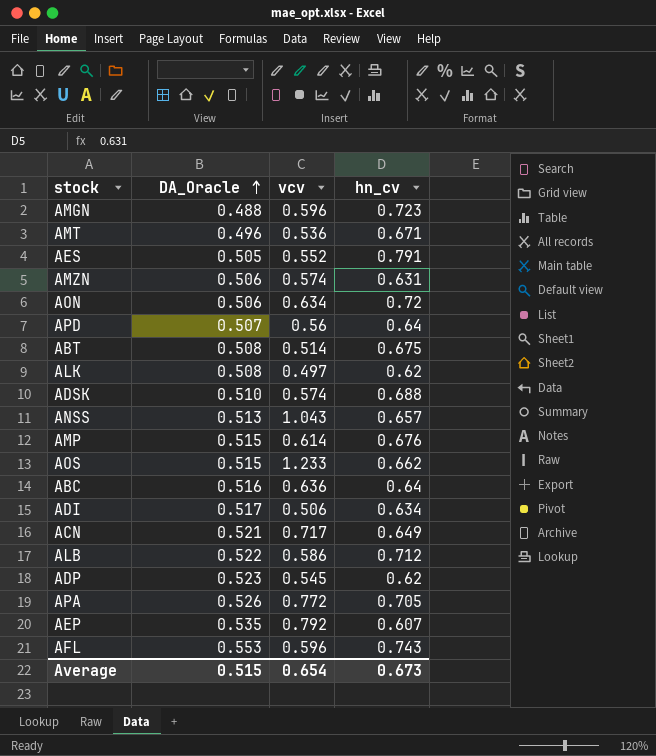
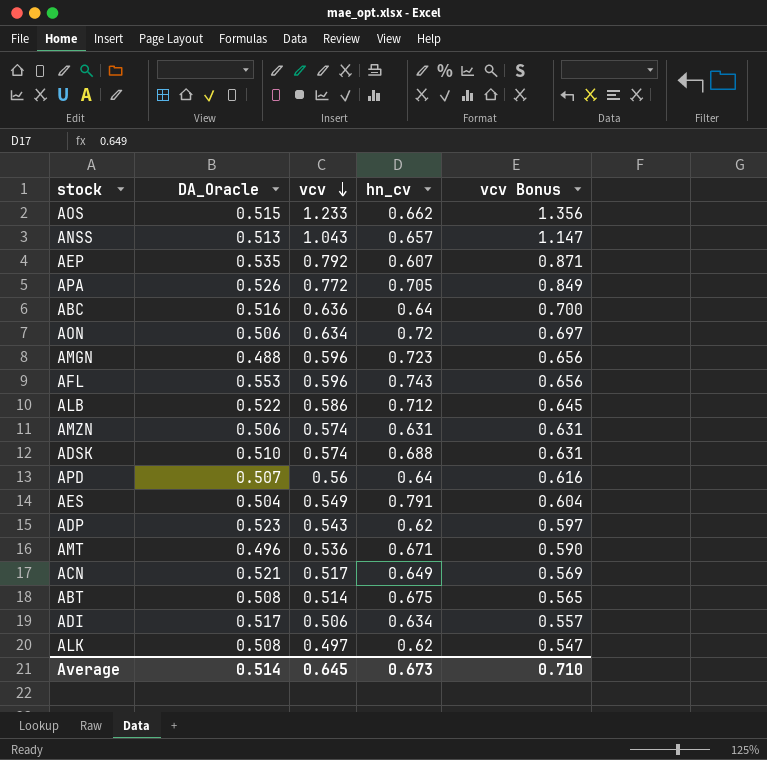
row order: DA_Oracle ascending -> vcv descending
column vcv Bonus | formula: none -> [vcv] * 1.1
row AMP: 0.515 | 0.614 | 0.676 -> none
AES | DA_Oracle: 0.505 -> 0.504
AES | vcv: 0.552 -> 0.549
ADP | vcv: 0.545 -> 0.543
ACN | vcv: 0.717 -> 0.517
Average | DA_Oracle: 0.515 -> 0.514
Average | vcv: 0.654 -> 0.645

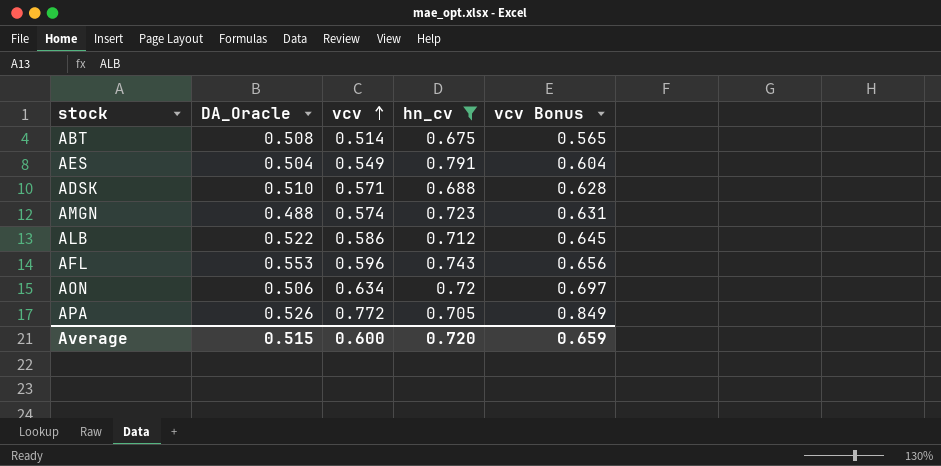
filter: none -> hn_cv >= 0.675
row order: vcv descending -> vcv ascending
ADSK | vcv: 0.574 -> 0.571
ADSK | vcv Bonus: 0.631 -> 0.628
AMGN | vcv: 0.596 -> 0.574
AMGN | vcv Bonus: 0.656 -> 0.631
Average | DA_Oracle: 0.514 -> 0.515
Average | vcv: 0.645 -> 0.600
Average | hn_cv: 0.673 -> 0.720
Average | vcv Bonus: 0.710 -> 0.659

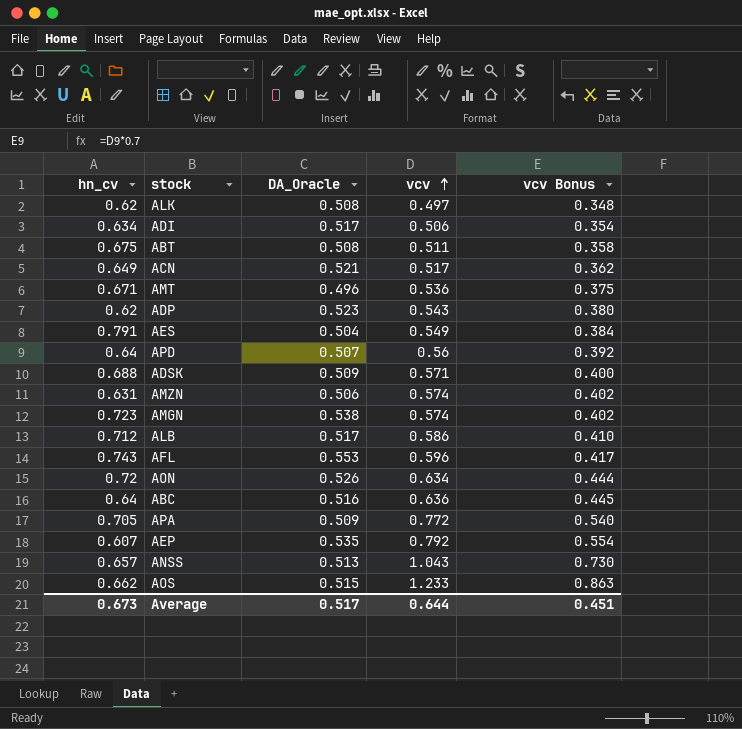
filter: hn_cv >= 0.675 -> none
column hn_cv | position: 4 -> 1
column vcv Bonus | formula: [vcv] * 1.1 -> [vcv] * 0.7
ABT | vcv: 0.514 -> 0.511
ADSK | DA_Oracle: 0.510 -> 0.509
AMGN | DA_Oracle: 0.488 -> 0.538
ALB | DA_Oracle: 0.522 -> 0.517
AON | DA_Oracle: 0.506 -> 0.526
APA | DA_Oracle: 0.526 -> 0.509
Average | hn_cv: 0.720 -> 0.673
Average | DA_Oracle: 0.515 -> 0.517
Average | vcv: 0.600 -> 0.644
Average | vcv Bonus: 0.659 -> 0.451

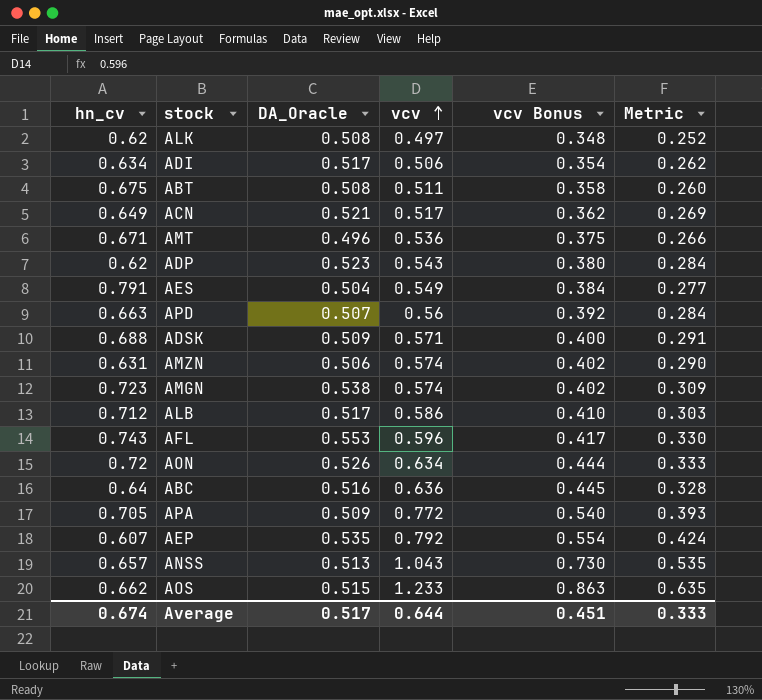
column Metric | formula: none -> [DA_Oracle] * [vcv]
APD | hn_cv: 0.64 -> 0.663
Average | hn_cv: 0.673 -> 0.674

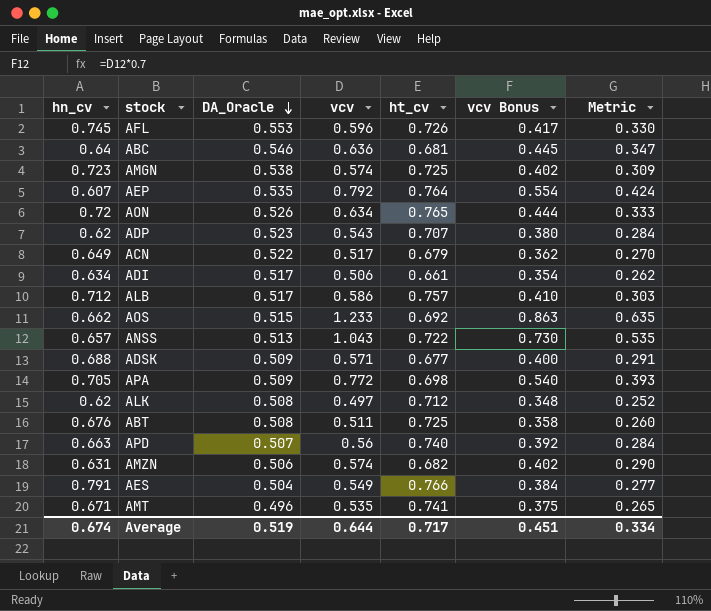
row order: vcv ascending -> DA_Oracle descending
column ht_cv | position: none -> 5
AFL | hn_cv: 0.743 -> 0.745
ABC | DA_Oracle: 0.516 -> 0.546
ABC | Metric: 0.328 -> 0.347
ACN | DA_Oracle: 0.521 -> 0.522
ACN | Metric: 0.269 -> 0.270
ABT | hn_cv: 0.675 -> 0.676
AMT | vcv: 0.536 -> 0.535
AMT | Metric: 0.266 -> 0.265
Average | DA_Oracle: 0.517 -> 0.519
Average | Metric: 0.333 -> 0.334

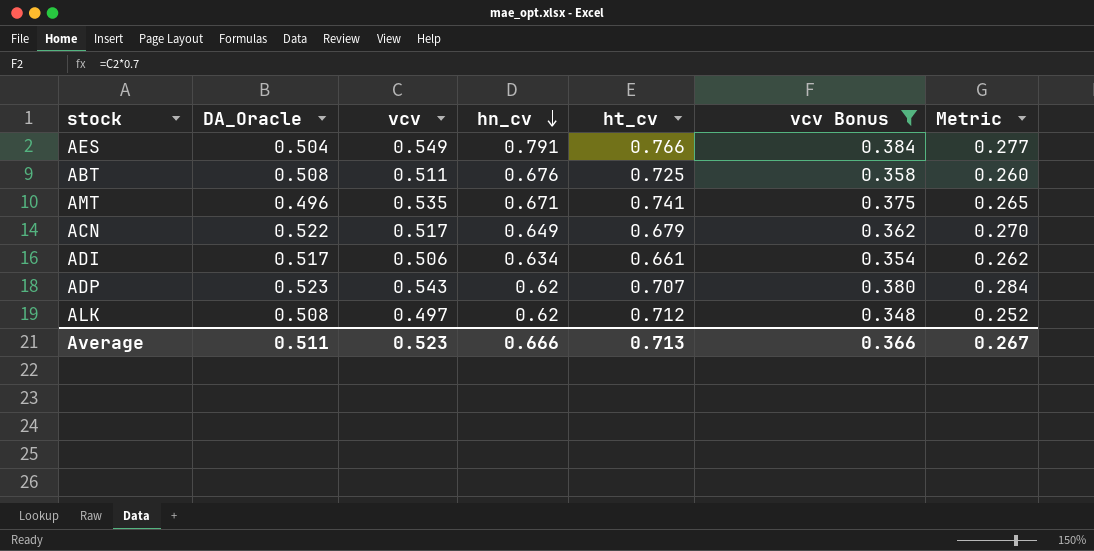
filter: none -> vcv Bonus <= 0.384
row order: DA_Oracle descending -> hn_cv descending
column hn_cv | position: 1 -> 4
Average | DA_Oracle: 0.519 -> 0.511
Average | vcv: 0.644 -> 0.523
Average | hn_cv: 0.674 -> 0.666
Average | ht_cv: 0.717 -> 0.713
Average | vcv Bonus: 0.451 -> 0.366
Average | Metric: 0.334 -> 0.267

